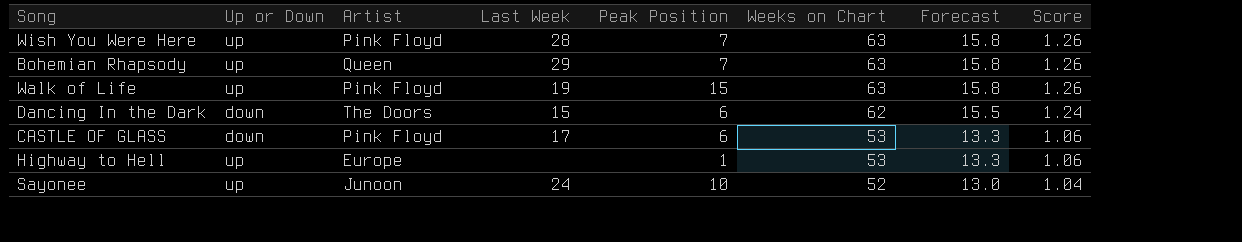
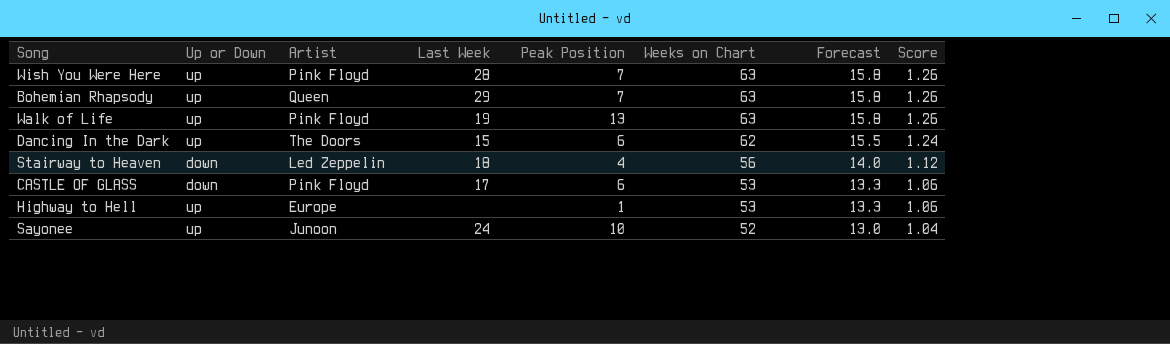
Walk of Life | Peak Position: 15 -> 13
Dancing In the Dark | Up or Down: down -> up
row Stairway to Heaven: none -> down | Led Zeppelin | 18 | 4 | 56 | 14.0 | 1.12

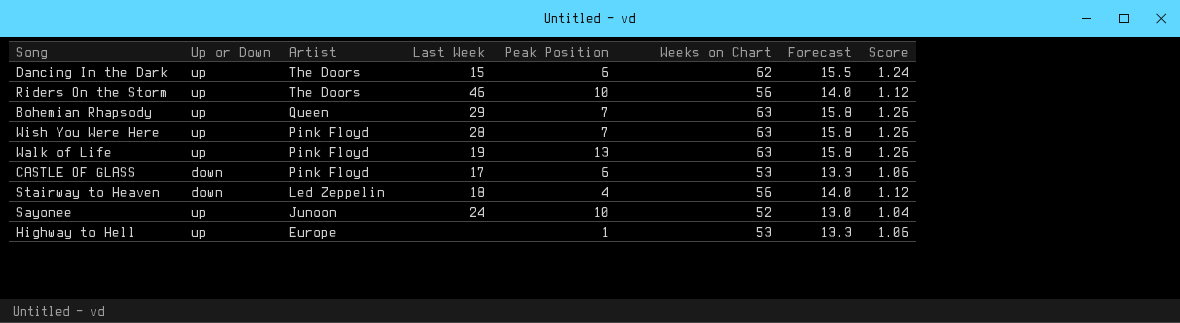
row order: Weeks on Chart descending -> Artist descending
row Riders On the Storm: none -> up | The Doors | 46 | 10 | 56 | 14.0 | 1.12

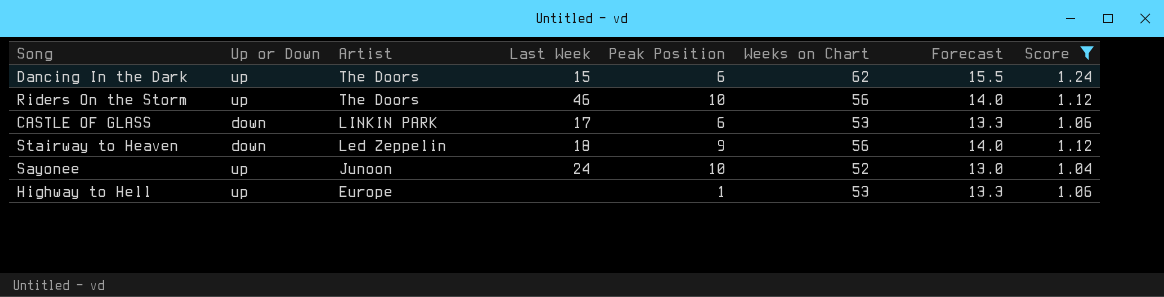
filter: none -> Score != 1.26
CASTLE OF GLASS | Artist: Pink Floyd -> LINKIN PARK
Stairway to Heaven | Peak Position: 4 -> 9

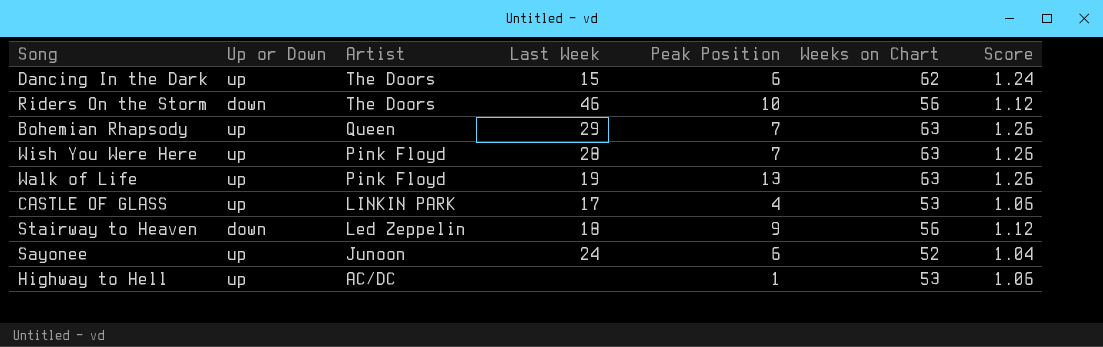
filter: Score != 1.26 -> none
column Forecast | formula: [Weeks on Chart] * 0.25 -> none
Riders On the Storm | Up or Down: up -> down
CASTLE OF GLASS | Up or Down: down -> up
CASTLE OF GLASS | Peak Position: 6 -> 4
Sayonee | Peak Position: 10 -> 6
Highway to Hell | Artist: Europe -> AC/DC

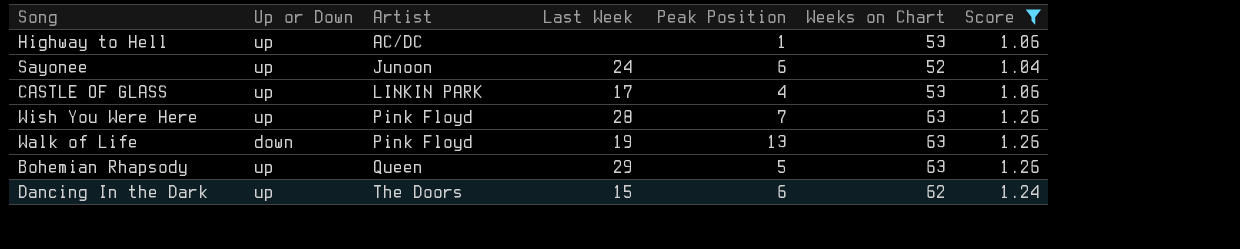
filter: none -> Score != 1.12
row order: Artist descending -> Artist ascending
Walk of Life | Up or Down: up -> down
Bohemian Rhapsody | Peak Position: 7 -> 5

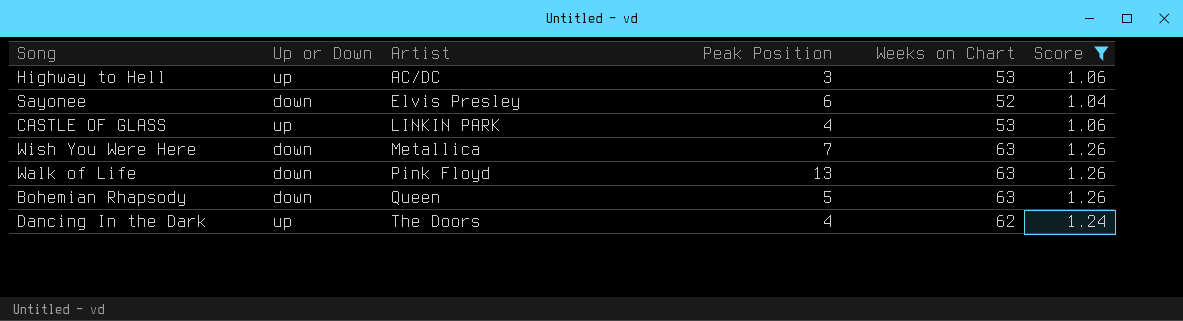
column Last Week | position: 4 -> none
Highway to Hell | Peak Position: 1 -> 3
Sayonee | Up or Down: up -> down
Sayonee | Artist: Junoon -> Elvis Presley
Wish You Were Here | Up or Down: up -> down
Wish You Were Here | Artist: Pink Floyd -> Metallica
Bohemian Rhapsody | Up or Down: up -> down
Dancing In the Dark | Peak Position: 6 -> 4

